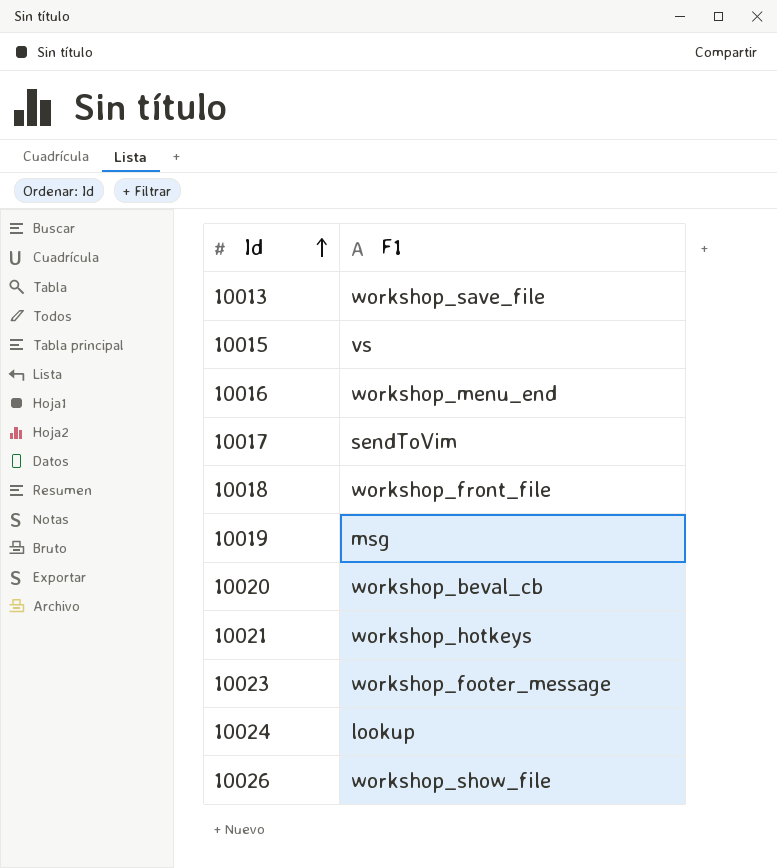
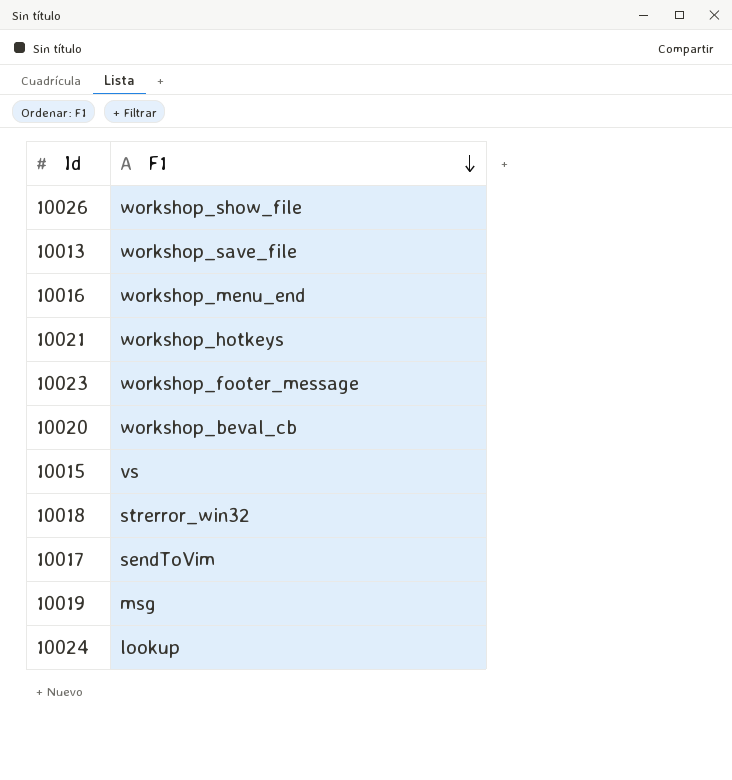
row order: Id ascending -> F1 descending
10018 | F1: workshop_front_file -> strerror_win32

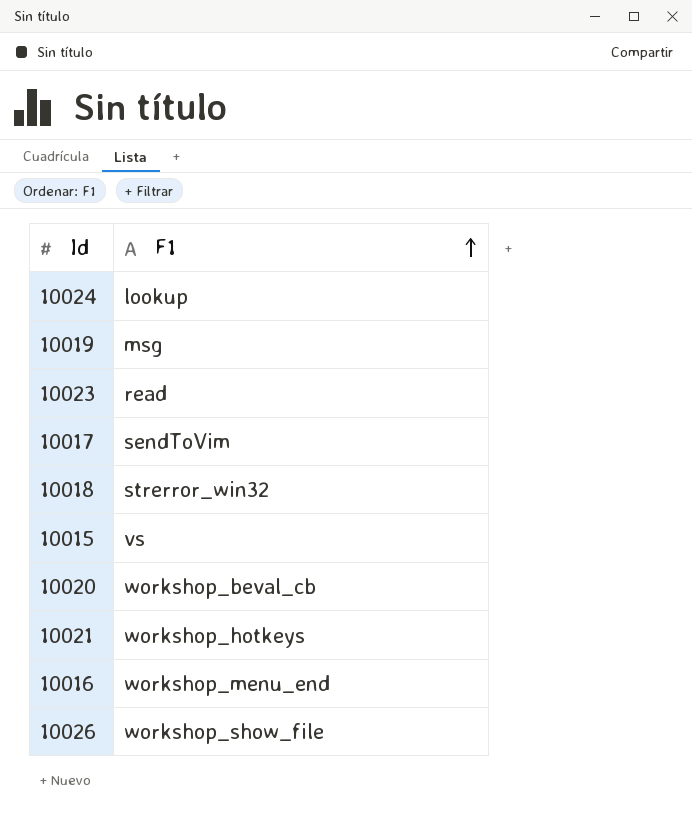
row order: F1 descending -> F1 ascending
row 10013: workshop_save_file -> none
10023 | F1: workshop_footer_message -> read

